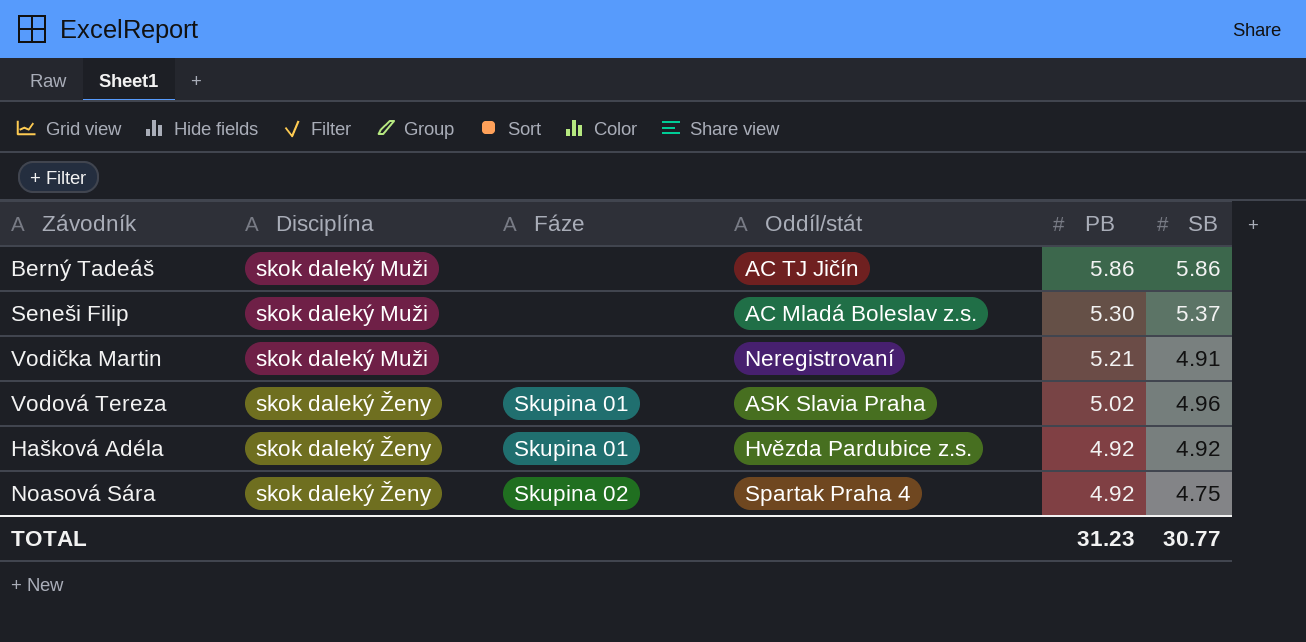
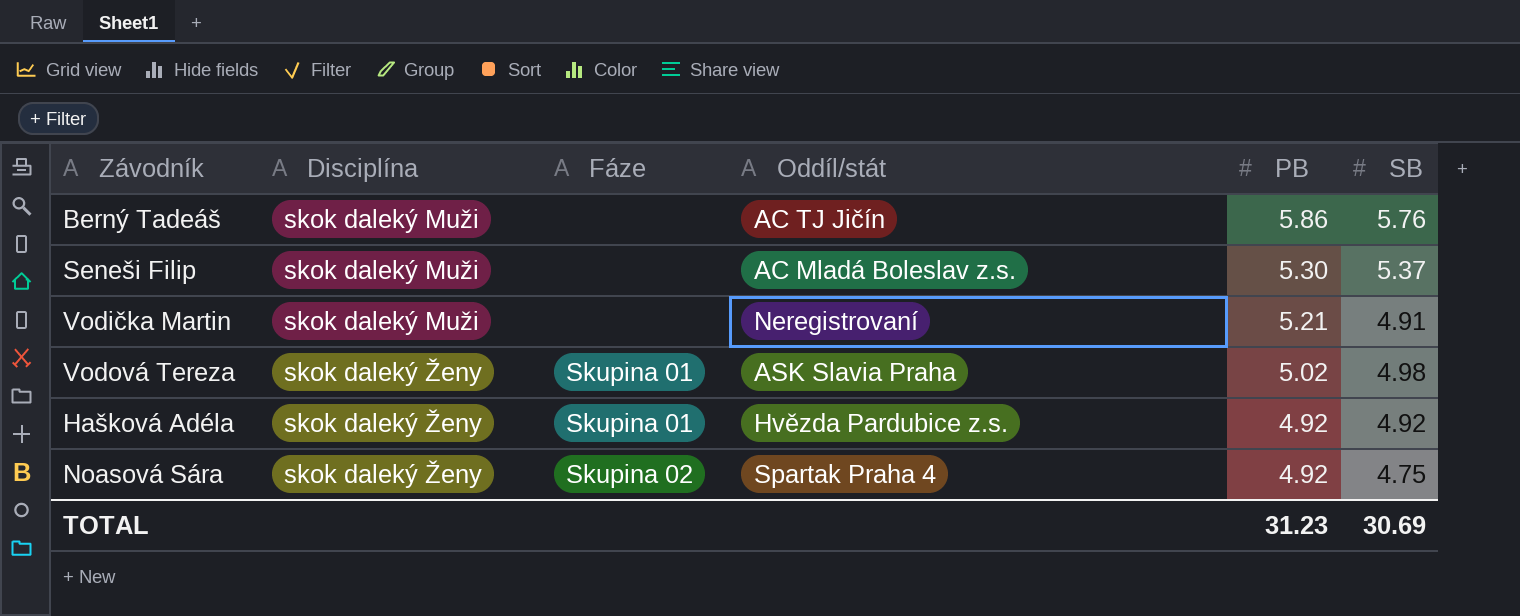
Berný Tadeáš | SB: 5.86 -> 5.76
Vodová Tereza | SB: 4.96 -> 4.98
TOTAL | SB: 30.77 -> 30.69

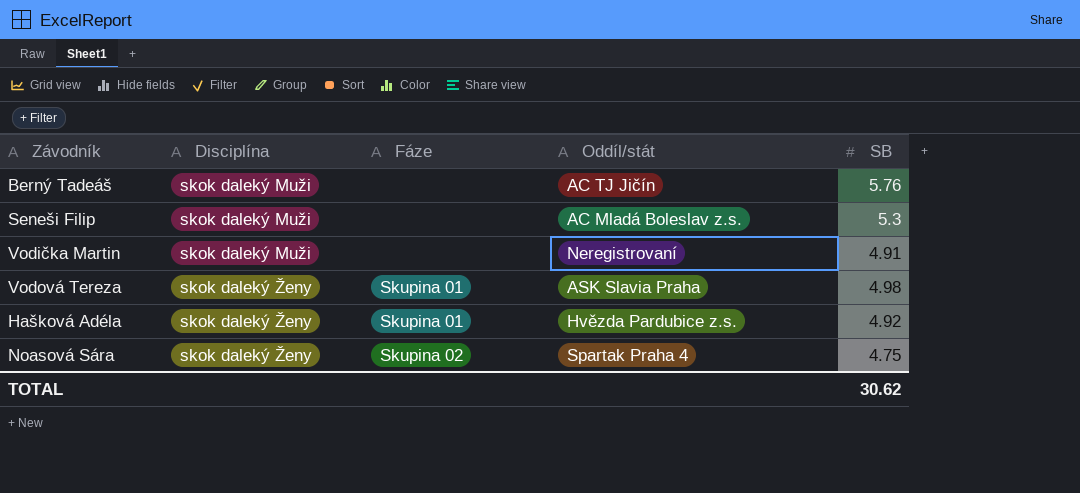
column PB | position: 5 -> none
Seneši Filip | SB: 5.37 -> 5.3
TOTAL | SB: 30.69 -> 30.62

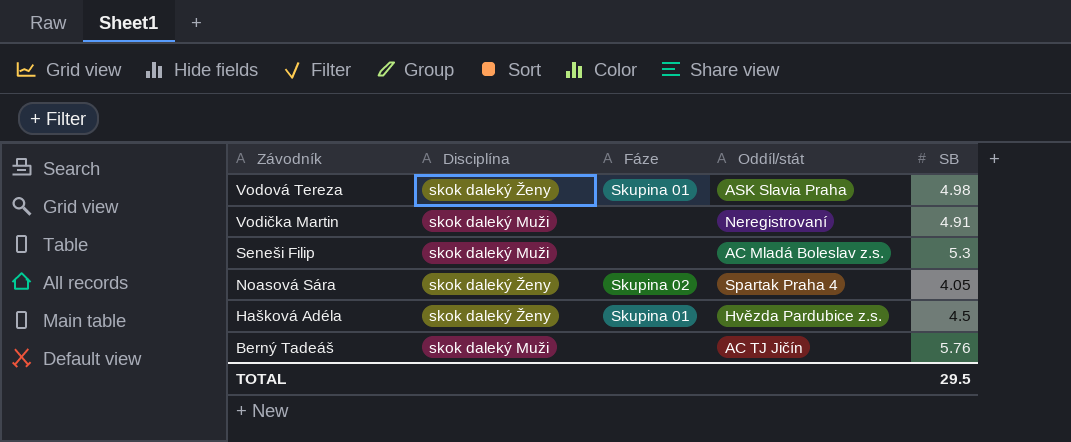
row order: Disciplína ascending -> Závodník descending
Noasová Sára | SB: 4.75 -> 4.05
Hašková Adéla | SB: 4.92 -> 4.5
TOTAL | SB: 30.62 -> 29.5

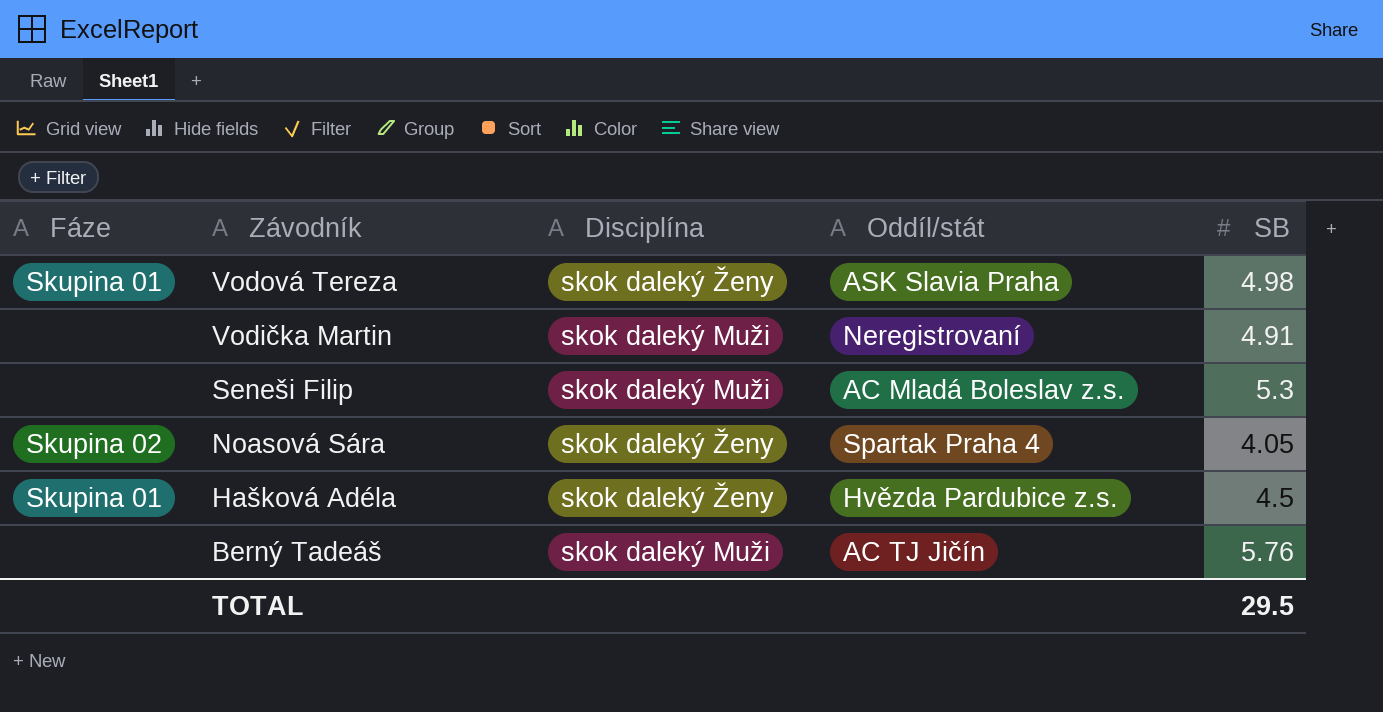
column Fáze | position: 3 -> 1

